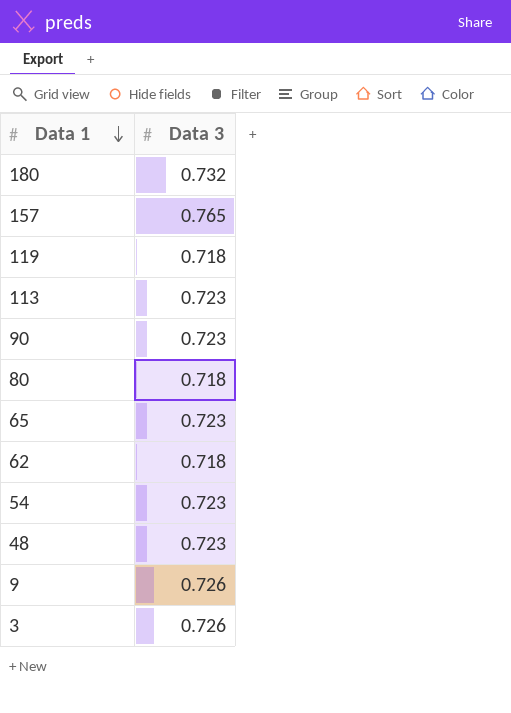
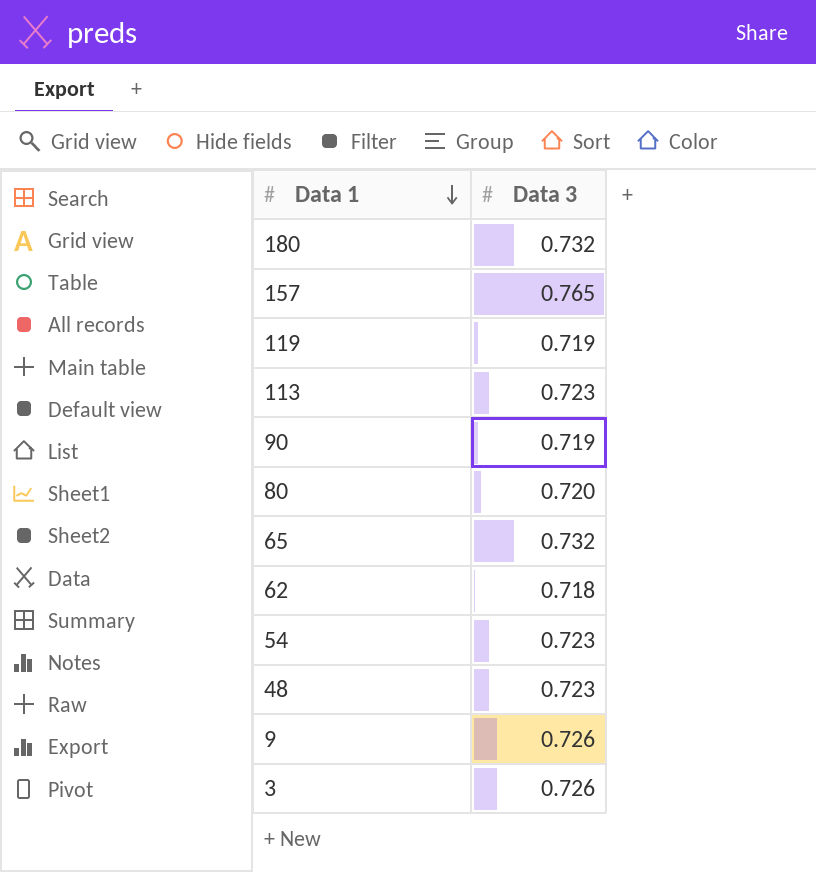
119 | Data 3: 0.718 -> 0.719
90 | Data 3: 0.723 -> 0.719
80 | Data 3: 0.718 -> 0.720
65 | Data 3: 0.723 -> 0.732

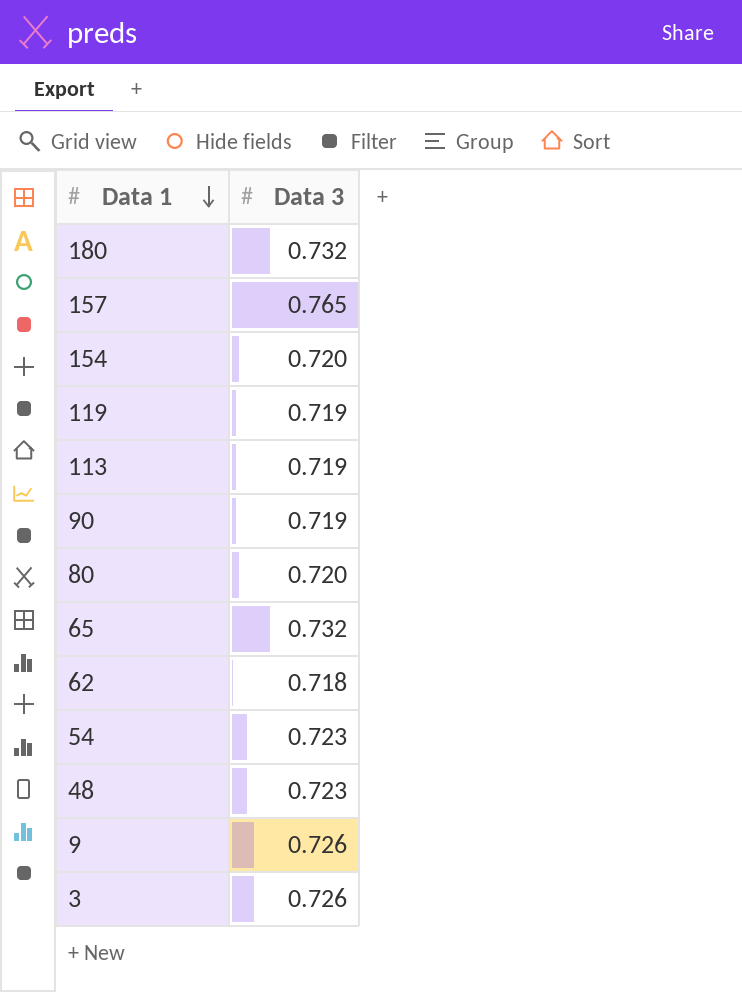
row 154: none -> 0.720
113 | Data 3: 0.723 -> 0.719

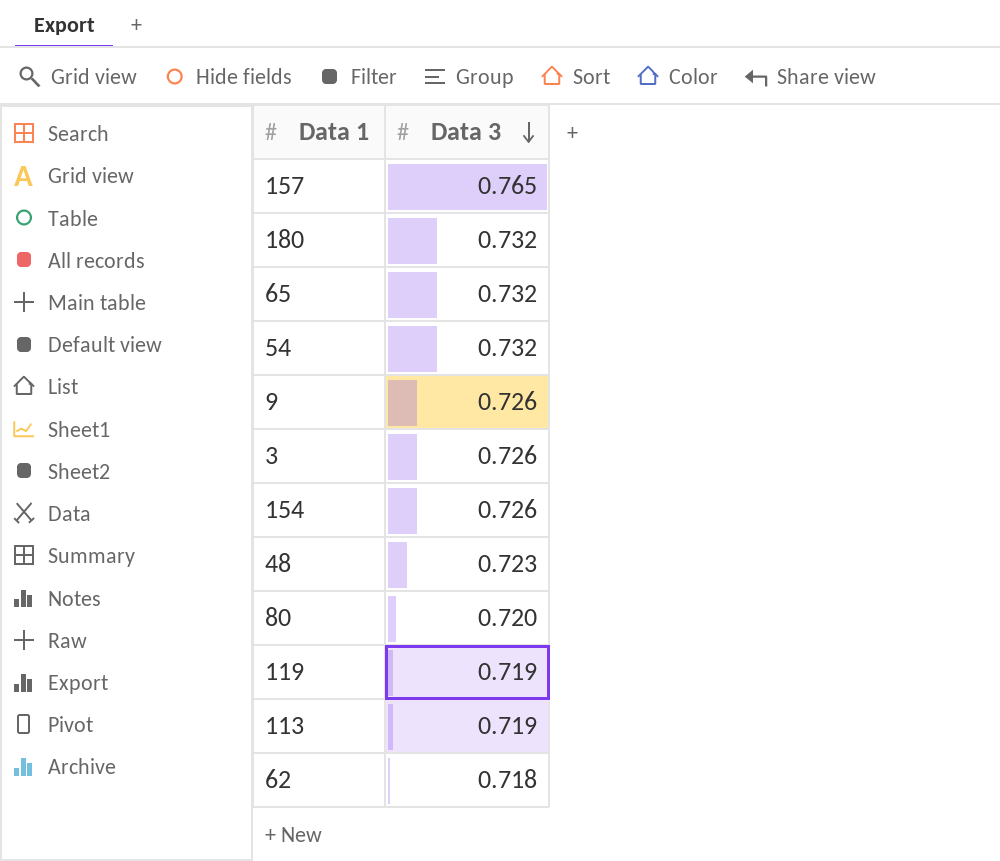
row order: Data 1 descending -> Data 3 descending
row 90: 0.719 -> none
54 | Data 3: 0.723 -> 0.732
154 | Data 3: 0.720 -> 0.726

